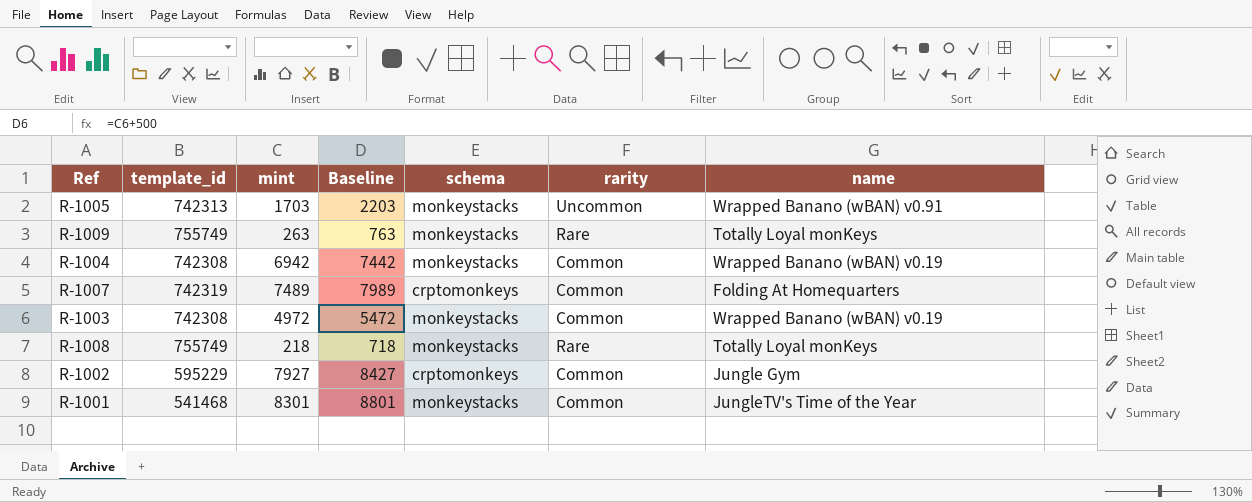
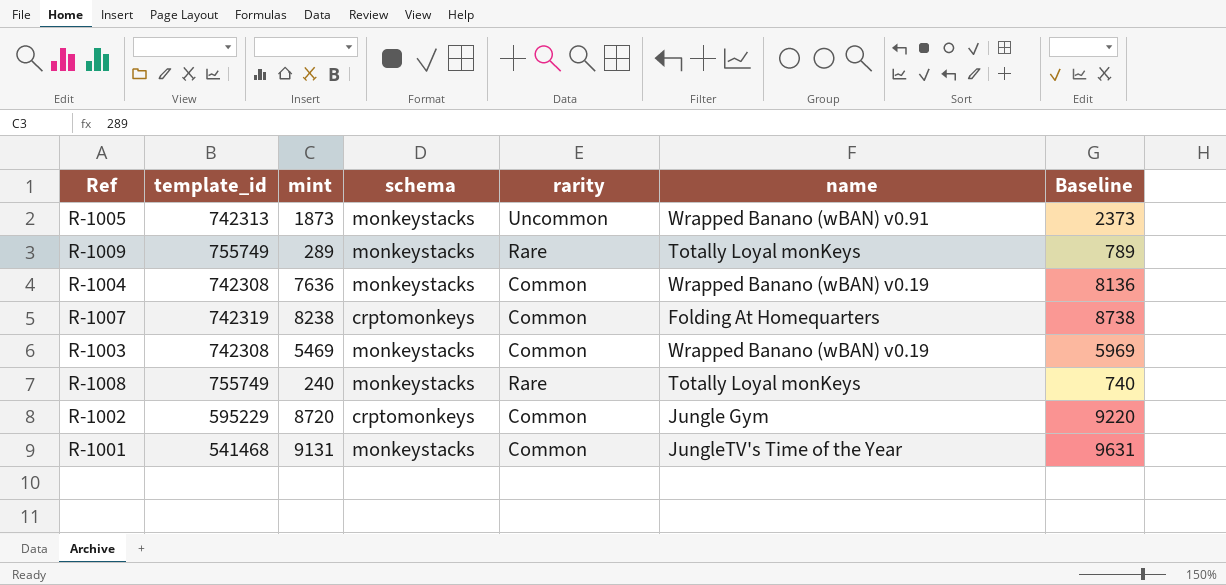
column Baseline | position: 4 -> 7
R-1005 | mint: 1703 -> 1873
R-1005 | Baseline: 2203 -> 2373
R-1009 | mint: 263 -> 289
R-1009 | Baseline: 763 -> 789
R-1004 | mint: 6942 -> 7636
R-1004 | Baseline: 7442 -> 8136
R-1007 | mint: 7489 -> 8238
R-1007 | Baseline: 7989 -> 8738
R-1003 | mint: 4972 -> 5469
R-1003 | Baseline: 5472 -> 5969
R-1008 | mint: 218 -> 240
R-1008 | Baseline: 718 -> 740
R-1002 | mint: 7927 -> 8720
R-1002 | Baseline: 8427 -> 9220
R-1001 | mint: 8301 -> 9131
R-1001 | Baseline: 8801 -> 9631

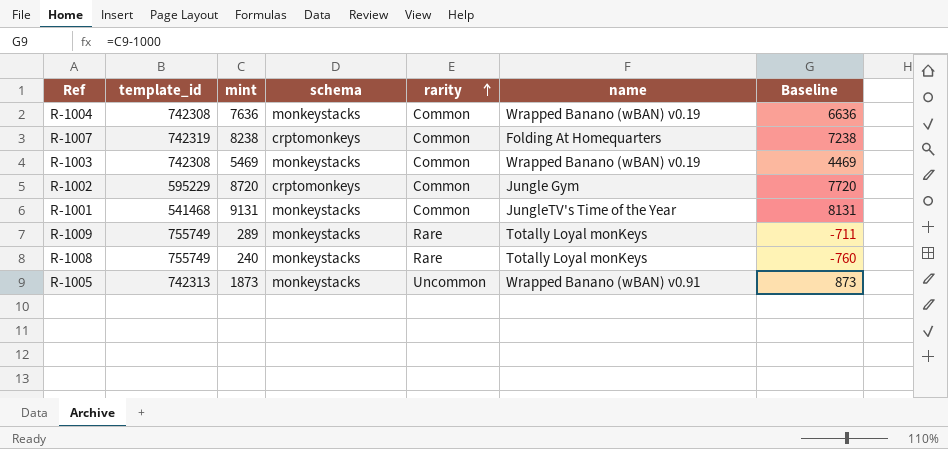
row order: none -> rarity ascending
column Baseline | formula: [mint] + 500 -> [mint] - 1000

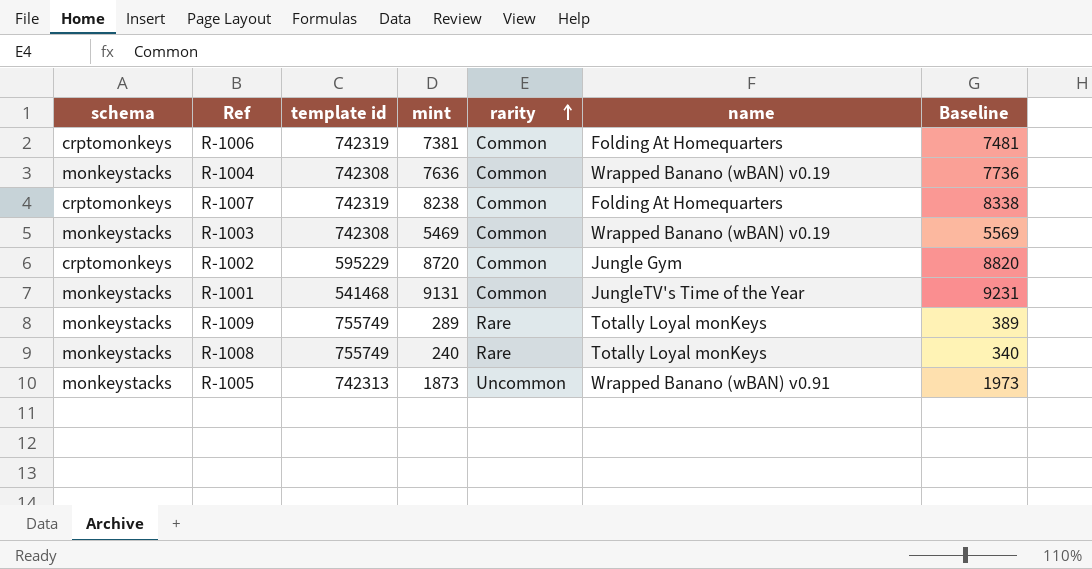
column schema | position: 4 -> 1
column name: template_id -> template id
column Baseline | formula: [mint] - 1000 -> [mint] + 100
row R-1006: none -> crptomonkeys | 742319 | 7381 | Common | Folding At Homequarters | 7481

